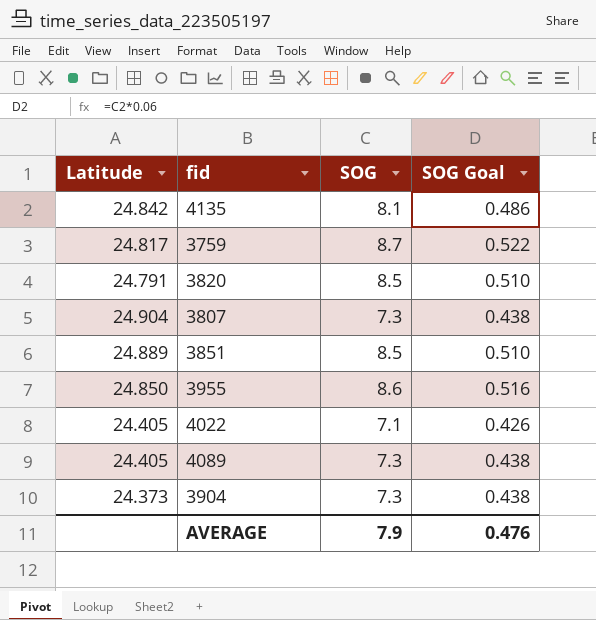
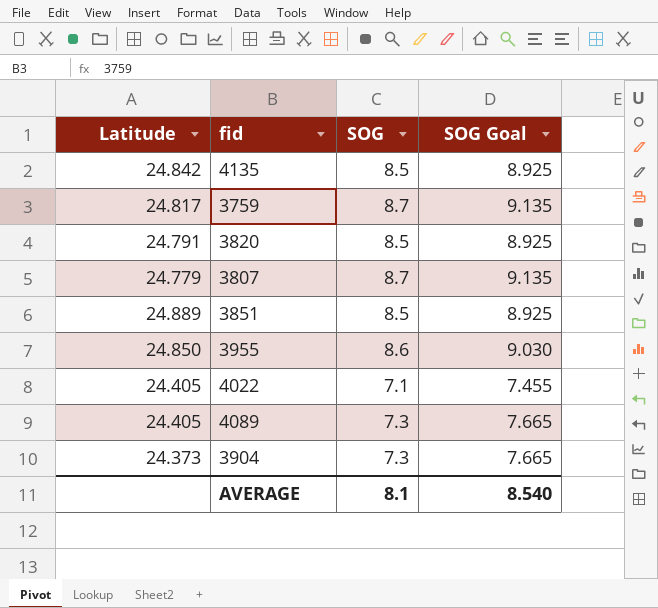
column SOG Goal | formula: [SOG] * 0.06 -> [SOG] * 1.05
4135 | SOG: 8.1 -> 8.5
3807 | Latitude: 24.904 -> 24.779
3807 | SOG: 7.3 -> 8.7
AVERAGE | SOG: 7.9 -> 8.1
AVERAGE | SOG Goal: 0.476 -> 8.540

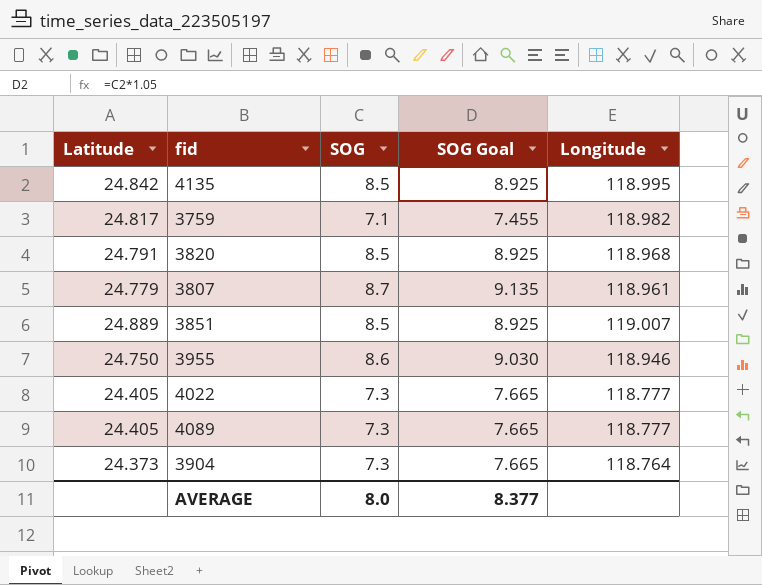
column Longitude | position: none -> 5
3759 | SOG: 8.7 -> 7.1
3759 | SOG Goal: 9.135 -> 7.455
3955 | Latitude: 24.850 -> 24.750
4022 | SOG: 7.1 -> 7.3
4022 | SOG Goal: 7.455 -> 7.665
AVERAGE | SOG: 8.1 -> 8.0
AVERAGE | SOG Goal: 8.540 -> 8.377

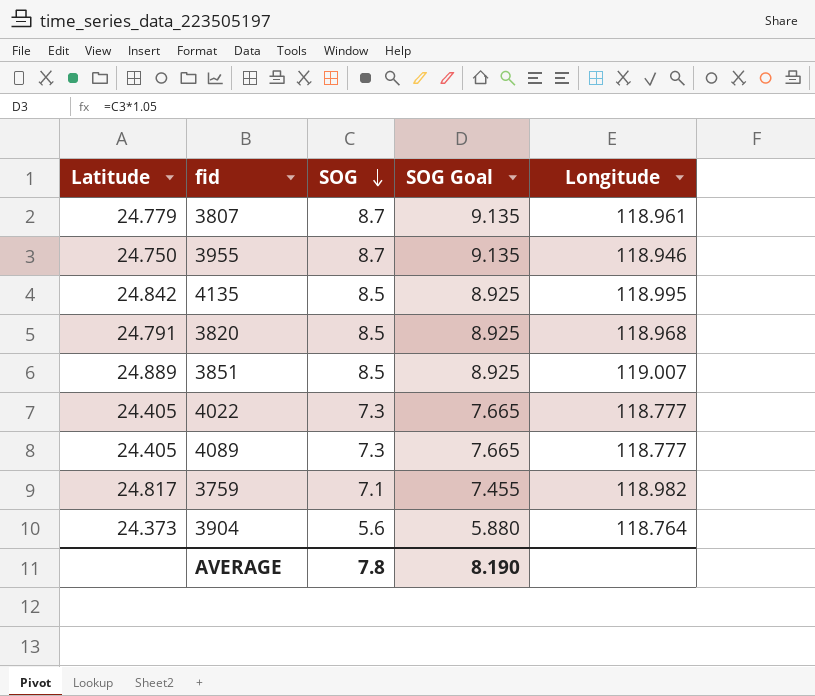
row order: none -> SOG descending
3955 | SOG: 8.6 -> 8.7
3955 | SOG Goal: 9.030 -> 9.135
3904 | SOG: 7.3 -> 5.6
3904 | SOG Goal: 7.665 -> 5.880
AVERAGE | SOG: 8.0 -> 7.8
AVERAGE | SOG Goal: 8.377 -> 8.190

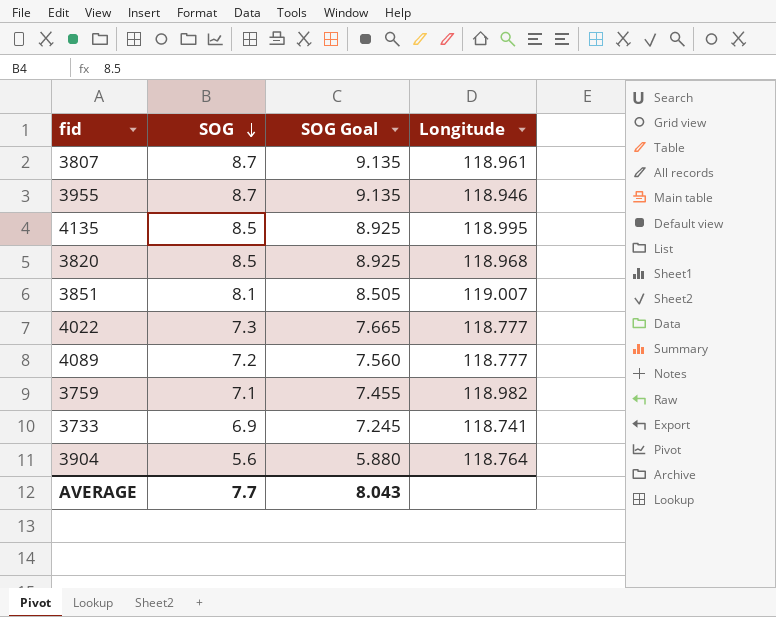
column Latitude | position: 1 -> none
3851 | SOG: 8.5 -> 8.1
3851 | SOG Goal: 8.925 -> 8.505
4089 | SOG: 7.3 -> 7.2
4089 | SOG Goal: 7.665 -> 7.560
row 3733: none -> 6.9 | 7.245 | 118.741
AVERAGE | SOG: 7.8 -> 7.7
AVERAGE | SOG Goal: 8.190 -> 8.043

